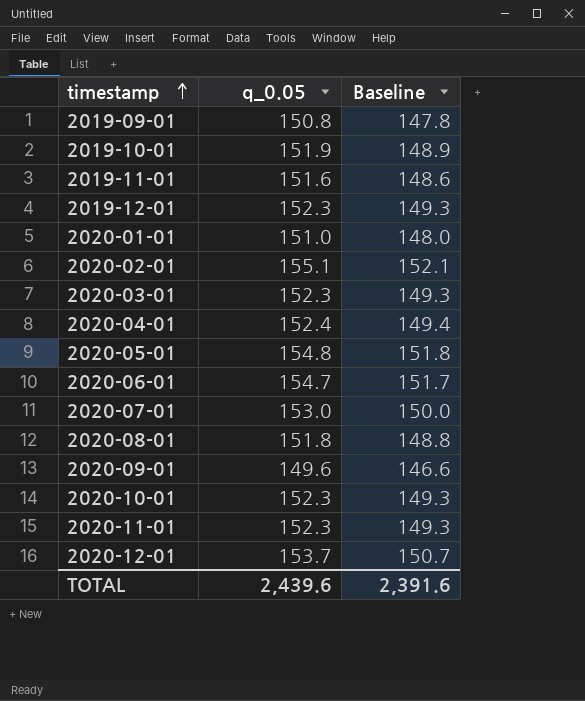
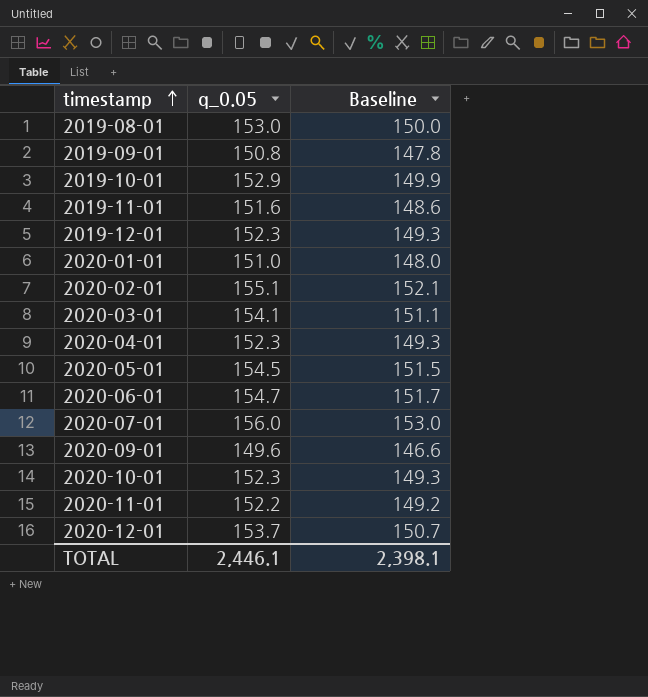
row 2020-08-01: 151.8 | 148.8 -> none
row 2019-08-01: none -> 153.0 | 150.0
2019-10-01 | q_0.05: 151.9 -> 152.9
2019-10-01 | Baseline: 148.9 -> 149.9
2020-03-01 | q_0.05: 152.3 -> 154.1
2020-03-01 | Baseline: 149.3 -> 151.1
2020-04-01 | q_0.05: 152.4 -> 152.3
2020-04-01 | Baseline: 149.4 -> 149.3
2020-05-01 | q_0.05: 154.8 -> 154.5
2020-05-01 | Baseline: 151.8 -> 151.5
2020-07-01 | q_0.05: 153.0 -> 156.0
2020-07-01 | Baseline: 150.0 -> 153.0
2020-11-01 | q_0.05: 152.3 -> 152.2
2020-11-01 | Baseline: 149.3 -> 149.2
TOTAL | q_0.05: 2,439.6 -> 2,446.1
TOTAL | Baseline: 2,391.6 -> 2,398.1

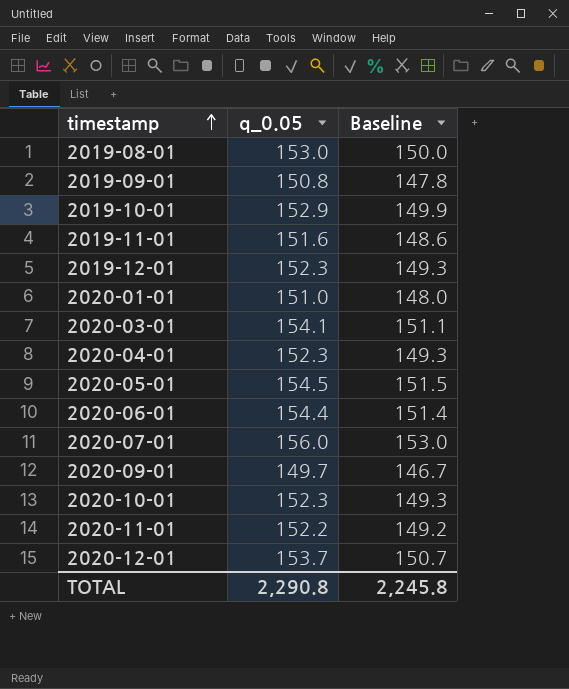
row 2020-02-01: 155.1 | 152.1 -> none
2020-06-01 | q_0.05: 154.7 -> 154.4
2020-06-01 | Baseline: 151.7 -> 151.4
2020-09-01 | q_0.05: 149.6 -> 149.7
2020-09-01 | Baseline: 146.6 -> 146.7
TOTAL | q_0.05: 2,446.1 -> 2,290.8
TOTAL | Baseline: 2,398.1 -> 2,245.8

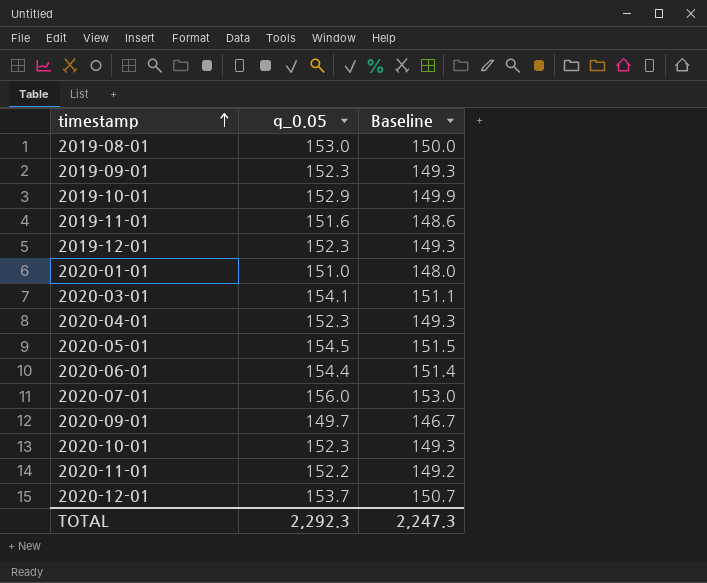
2019-09-01 | q_0.05: 150.8 -> 152.3
2019-09-01 | Baseline: 147.8 -> 149.3
TOTAL | q_0.05: 2,290.8 -> 2,292.3
TOTAL | Baseline: 2,245.8 -> 2,247.3

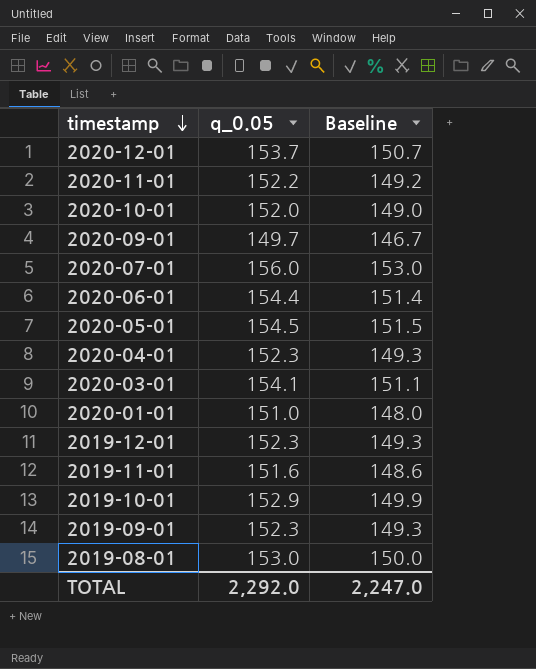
row order: timestamp ascending -> timestamp descending
2020-10-01 | q_0.05: 152.3 -> 152.0
2020-10-01 | Baseline: 149.3 -> 149.0
TOTAL | q_0.05: 2,292.3 -> 2,292.0
TOTAL | Baseline: 2,247.3 -> 2,247.0

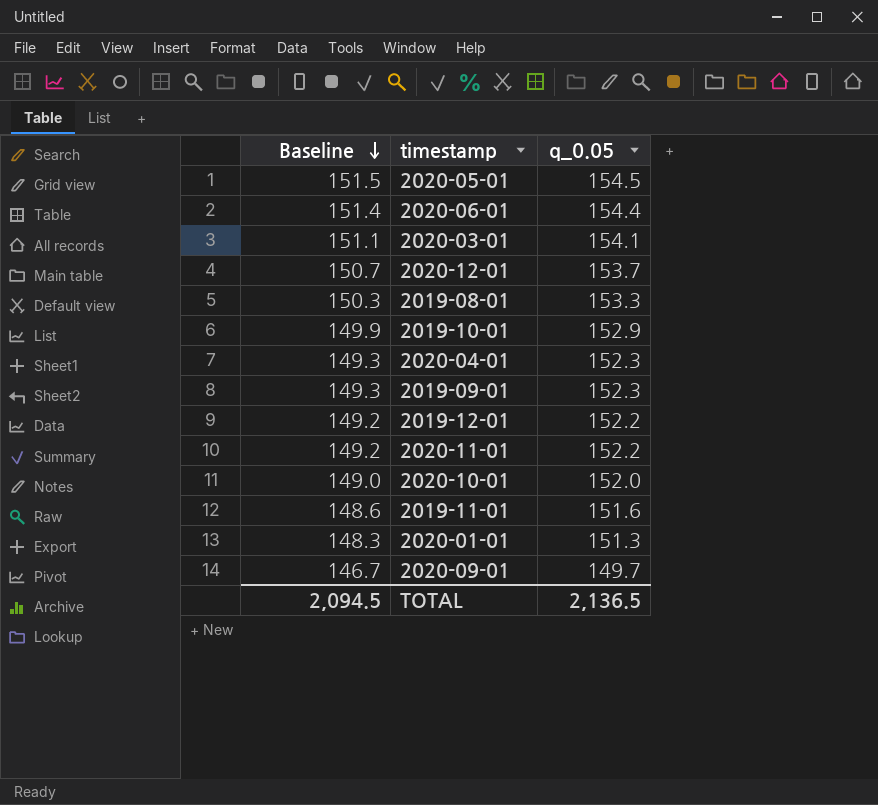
row order: timestamp descending -> Baseline descending
column Baseline | position: 3 -> 1
row 2020-07-01: 156.0 | 153.0 -> none
2019-08-01 | Baseline: 150.0 -> 150.3
2019-08-01 | q_0.05: 153.0 -> 153.3
2019-12-01 | Baseline: 149.3 -> 149.2
2019-12-01 | q_0.05: 152.3 -> 152.2
2020-01-01 | Baseline: 148.0 -> 148.3
2020-01-01 | q_0.05: 151.0 -> 151.3
TOTAL | Baseline: 2,247.0 -> 2,094.5
TOTAL | q_0.05: 2,292.0 -> 2,136.5

